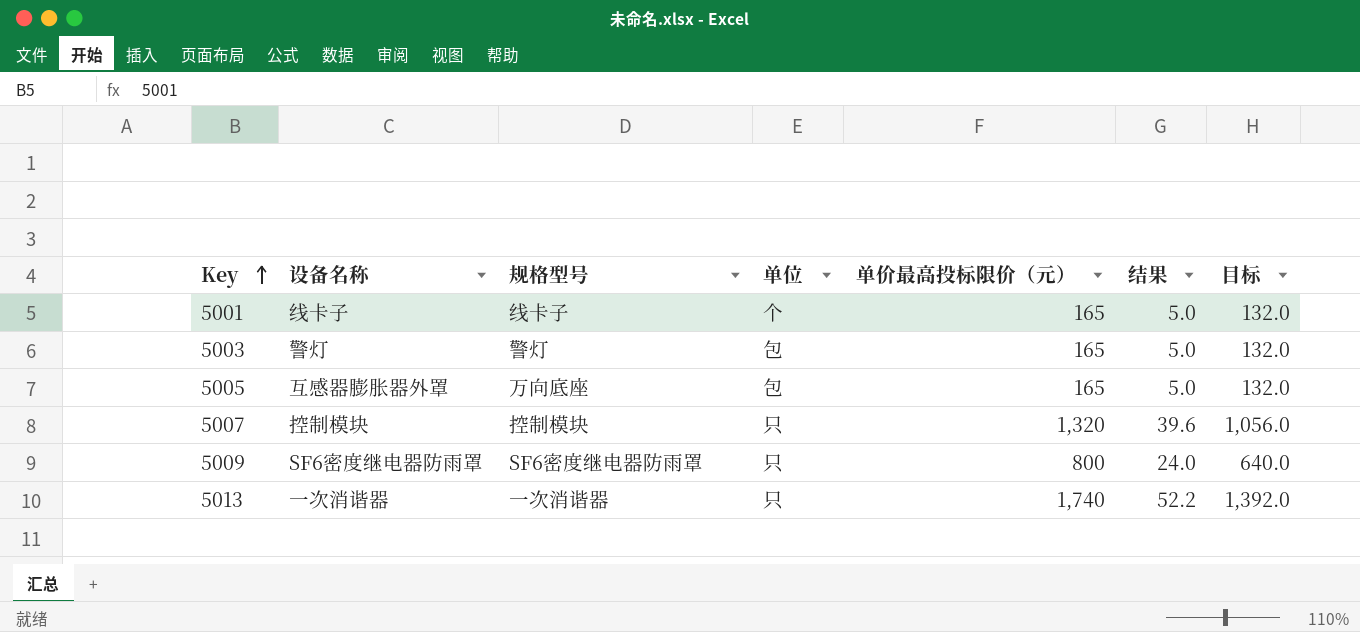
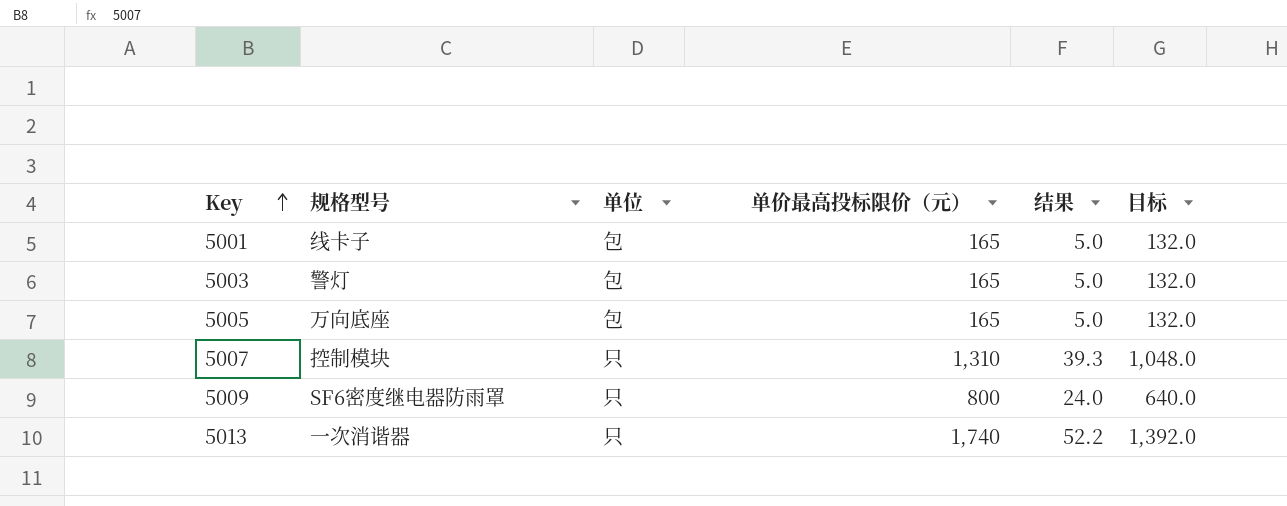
column 设备名称 | position: 2 -> none
5001 | 单位: 个 -> 包
5007 | 单价最高投标限价（元）: 1,320 -> 1,310
5007 | 结果: 39.6 -> 39.3
5007 | 目标: 1,056.0 -> 1,048.0

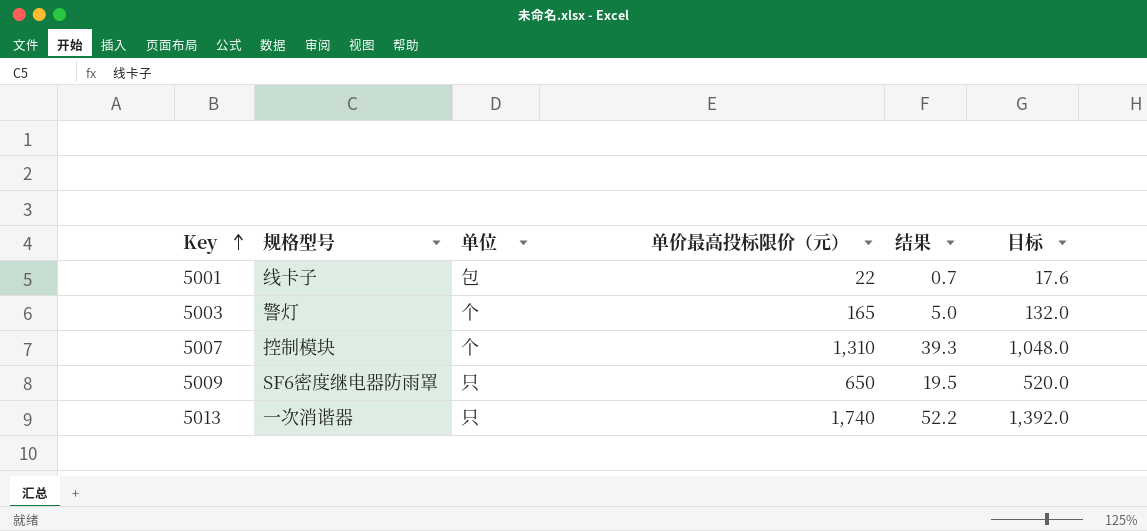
row 5005: 万向底座 | 包 | 165 | 5.0 | 132.0 -> none
5001 | 单价最高投标限价（元）: 165 -> 22
5001 | 结果: 5.0 -> 0.7
5001 | 目标: 132.0 -> 17.6
5003 | 单位: 包 -> 个
5007 | 单位: 只 -> 个
5009 | 单价最高投标限价（元）: 800 -> 650
5009 | 结果: 24.0 -> 19.5
5009 | 目标: 640.0 -> 520.0

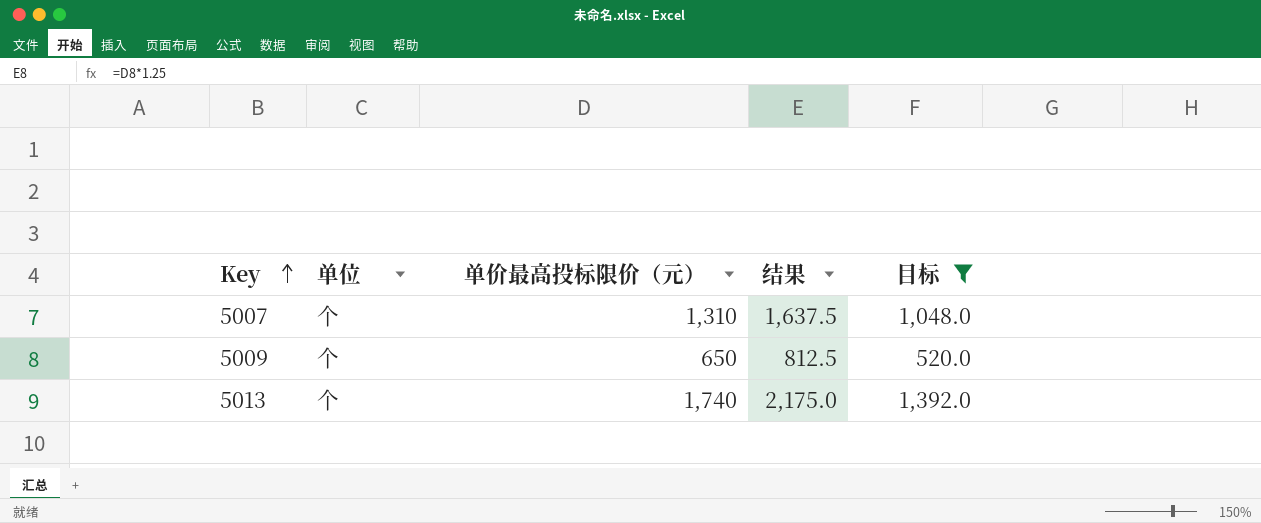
filter: none -> 目标 >= 520.0
column 规格型号 | position: 2 -> none
column 结果 | formula: [单价最高投标限价（元）] * 0.03 -> [单价最高投标限价（元）] * 1.25
5009 | 单位: 只 -> 个
5013 | 单位: 只 -> 个

